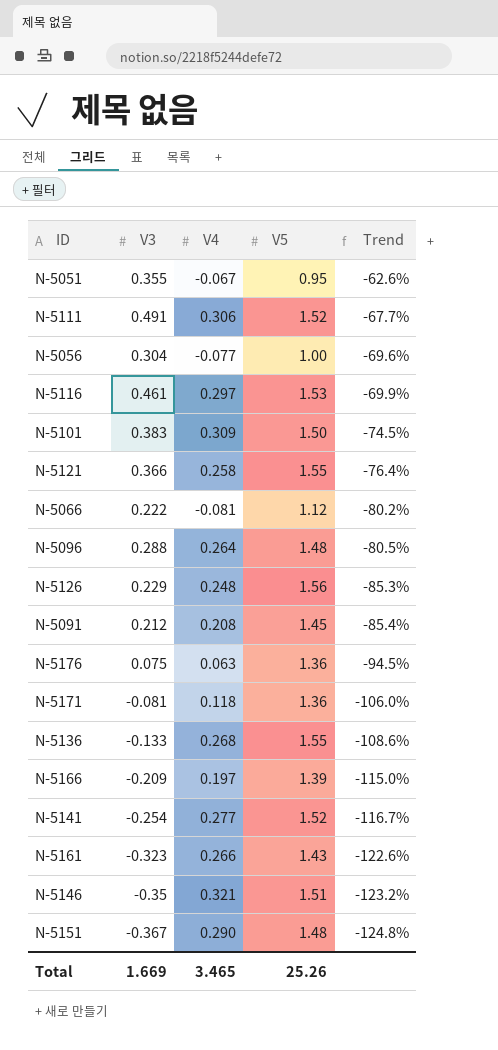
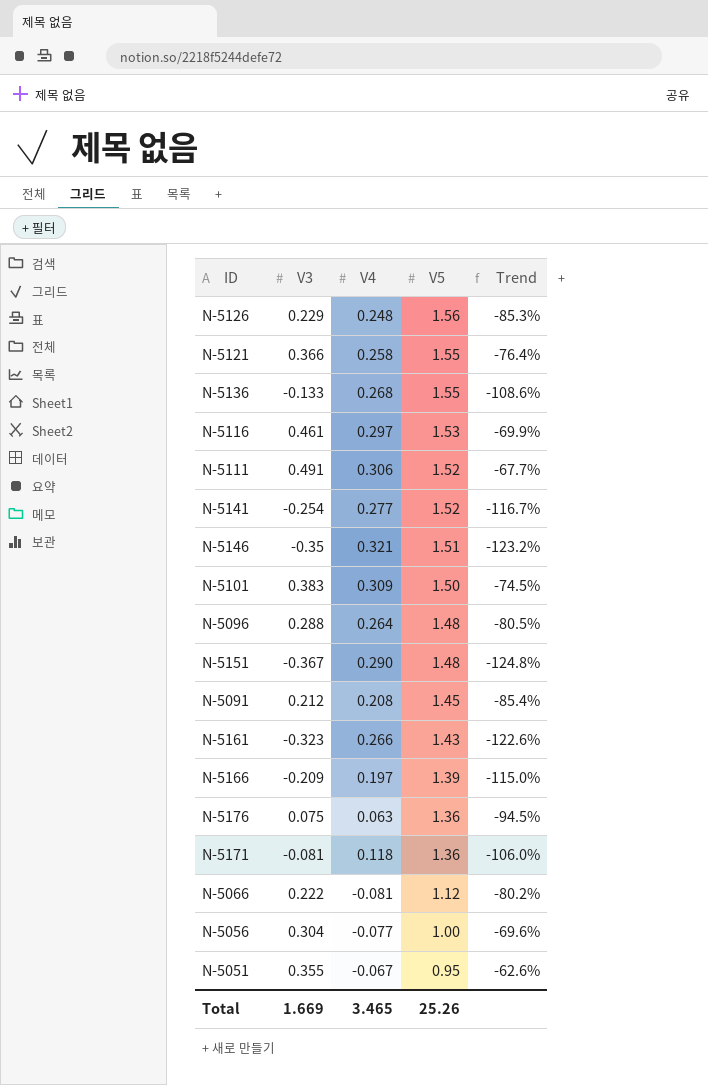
row order: Trend descending -> V5 descending

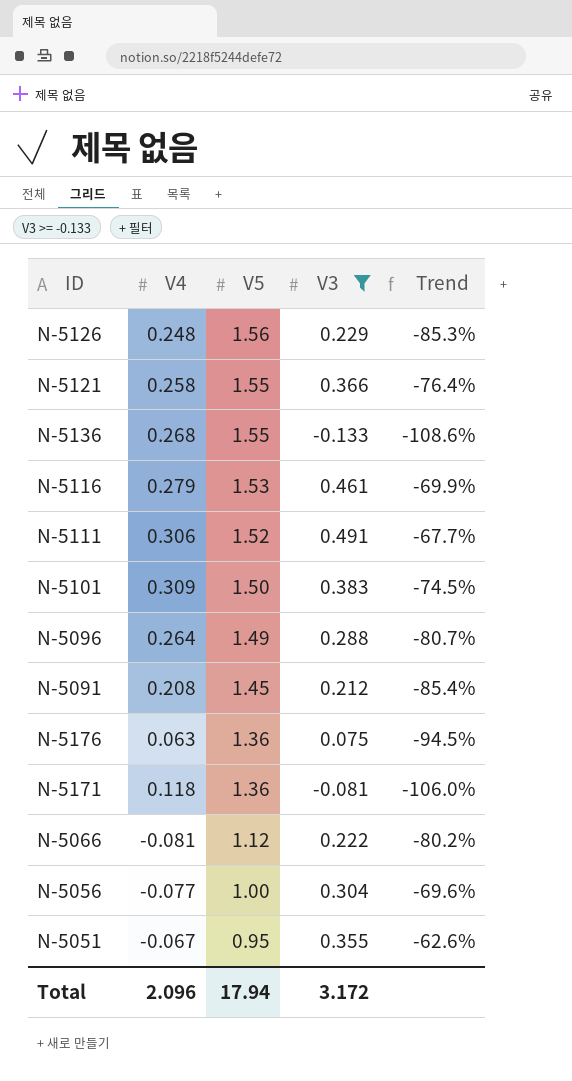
filter: none -> V3 >= -0.133
column V3 | position: 2 -> 4
N-5116 | V4: 0.297 -> 0.279
N-5096 | V5: 1.48 -> 1.49
N-5096 | Trend: -80.5% -> -80.7%
Total | V4: 3.465 -> 2.096
Total | V5: 25.26 -> 17.94
Total | V3: 1.669 -> 3.172

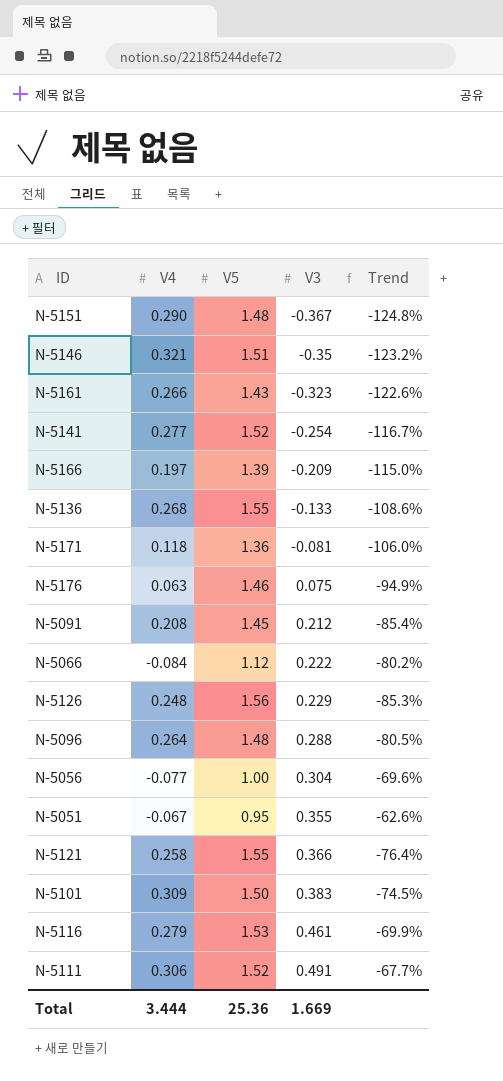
filter: V3 >= -0.133 -> none
row order: V5 descending -> V3 ascending
N-5176 | V5: 1.36 -> 1.46
N-5176 | Trend: -94.5% -> -94.9%
N-5066 | V4: -0.081 -> -0.084
N-5096 | V5: 1.49 -> 1.48
N-5096 | Trend: -80.7% -> -80.5%
Total | V4: 2.096 -> 3.444
Total | V5: 17.94 -> 25.36
Total | V3: 3.172 -> 1.669

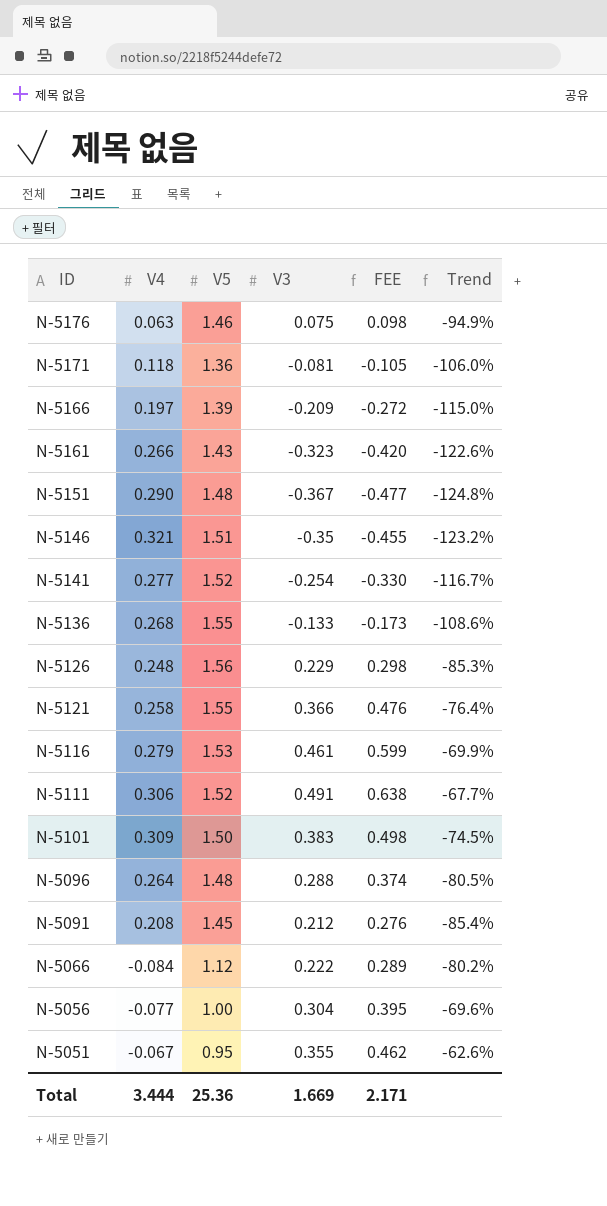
row order: V3 ascending -> ID descending
column FEE | formula: none -> [V3] * 1.3

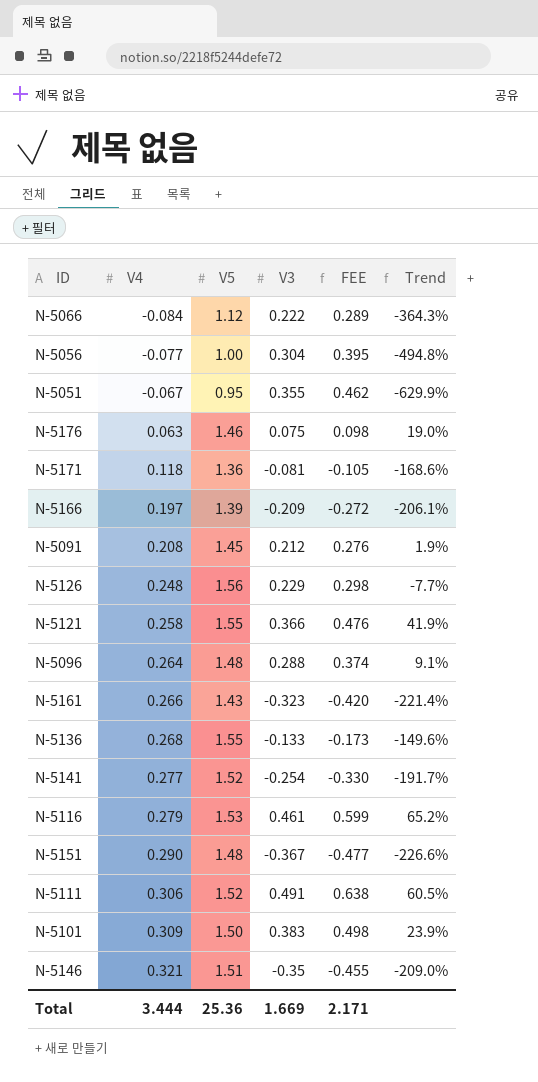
row order: ID descending -> V4 ascending
column Trend | formula: ([V3] - [V5]) / [V5] -> ([V3] - [V4]) / [V4]

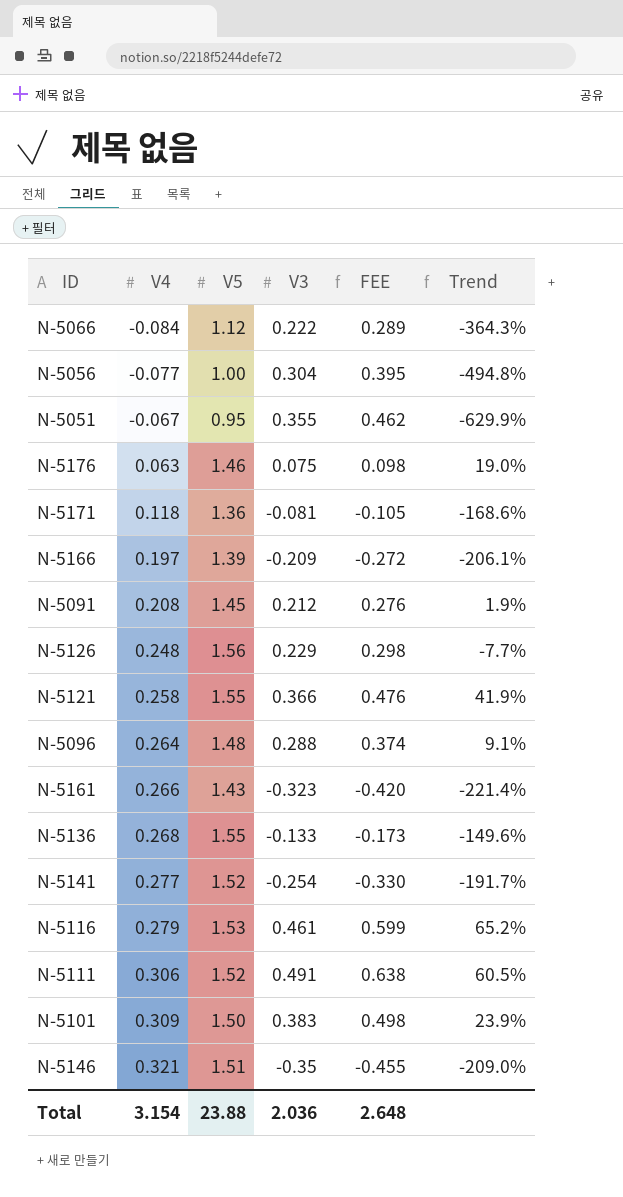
row N-5151: 0.290 | 1.48 | -0.367 | -0.477 | -226.6% -> none
Total | V4: 3.444 -> 3.154
Total | V5: 25.36 -> 23.88
Total | V3: 1.669 -> 2.036
Total | FEE: 2.171 -> 2.648

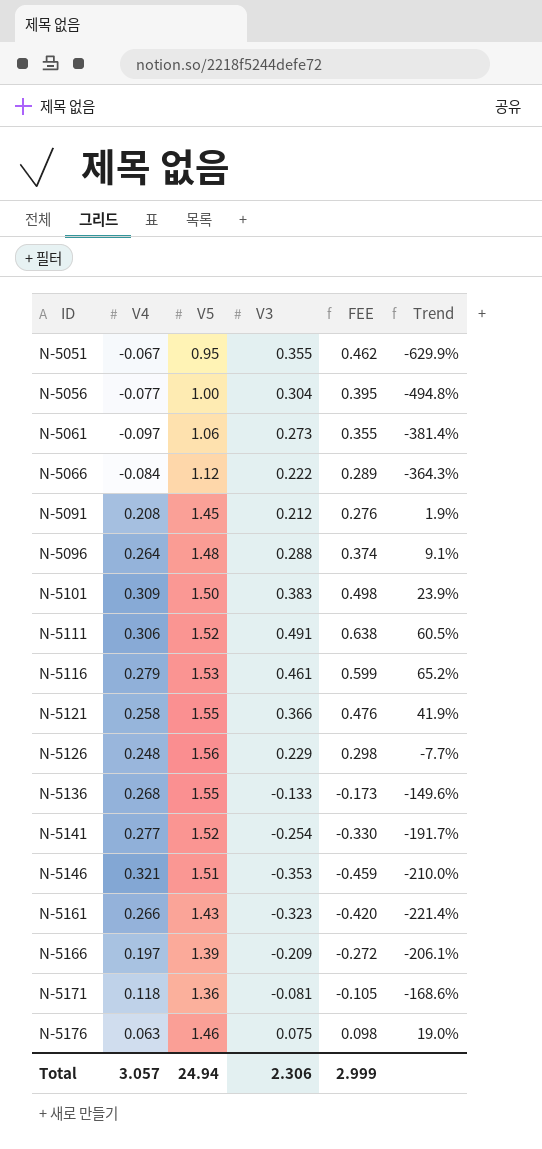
row order: V4 ascending -> ID ascending
row N-5061: none -> -0.097 | 1.06 | 0.273 | 0.355 | -381.4%
N-5146 | V3: -0.35 -> -0.353
N-5146 | FEE: -0.455 -> -0.459
N-5146 | Trend: -209.0% -> -210.0%
Total | V4: 3.154 -> 3.057
Total | V5: 23.88 -> 24.94
Total | V3: 2.036 -> 2.306
Total | FEE: 2.648 -> 2.999

